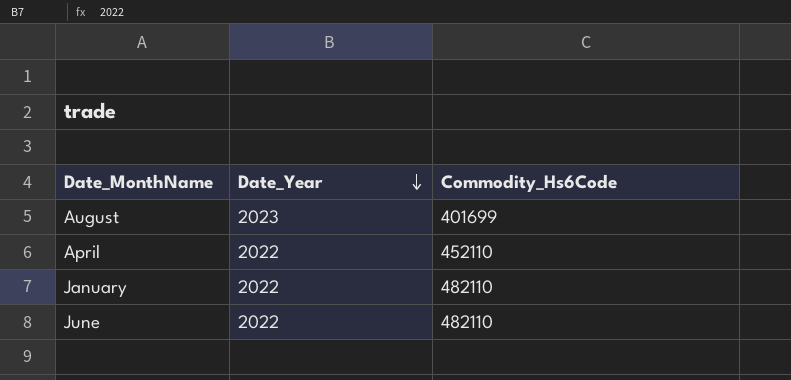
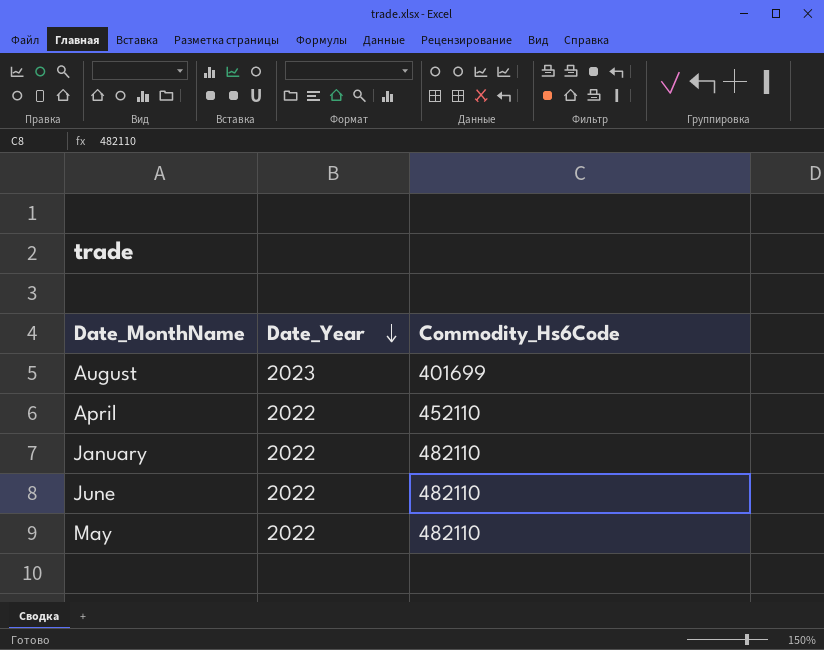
row May: none -> 2022 | 482110

